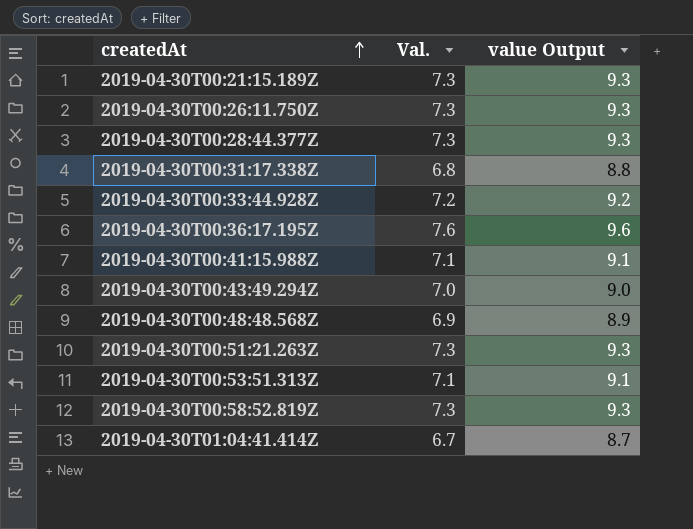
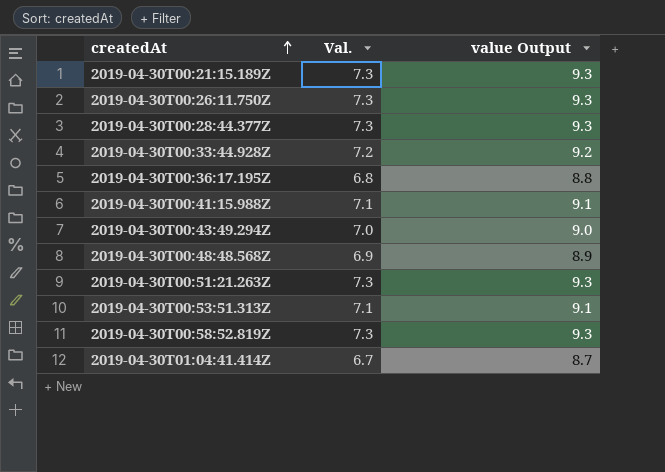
row 2019-04-30T00:31:17.338Z: 6.8 | 8.8 -> none
2019-04-30T00:36:17.195Z | Val.: 7.6 -> 6.8
2019-04-30T00:36:17.195Z | value Output: 9.6 -> 8.8

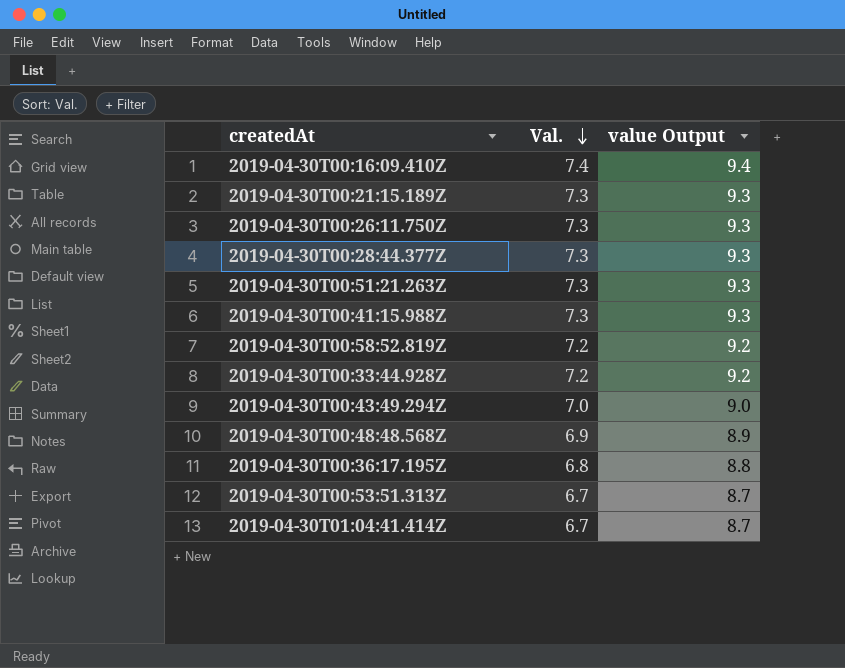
row order: createdAt ascending -> Val. descending
row 2019-04-30T00:16:09.410Z: none -> 7.4 | 9.4
2019-04-30T00:41:15.988Z | Val.: 7.1 -> 7.3
2019-04-30T00:41:15.988Z | value Output: 9.1 -> 9.3
2019-04-30T00:58:52.819Z | Val.: 7.3 -> 7.2
2019-04-30T00:58:52.819Z | value Output: 9.3 -> 9.2
2019-04-30T00:53:51.313Z | Val.: 7.1 -> 6.7
2019-04-30T00:53:51.313Z | value Output: 9.1 -> 8.7

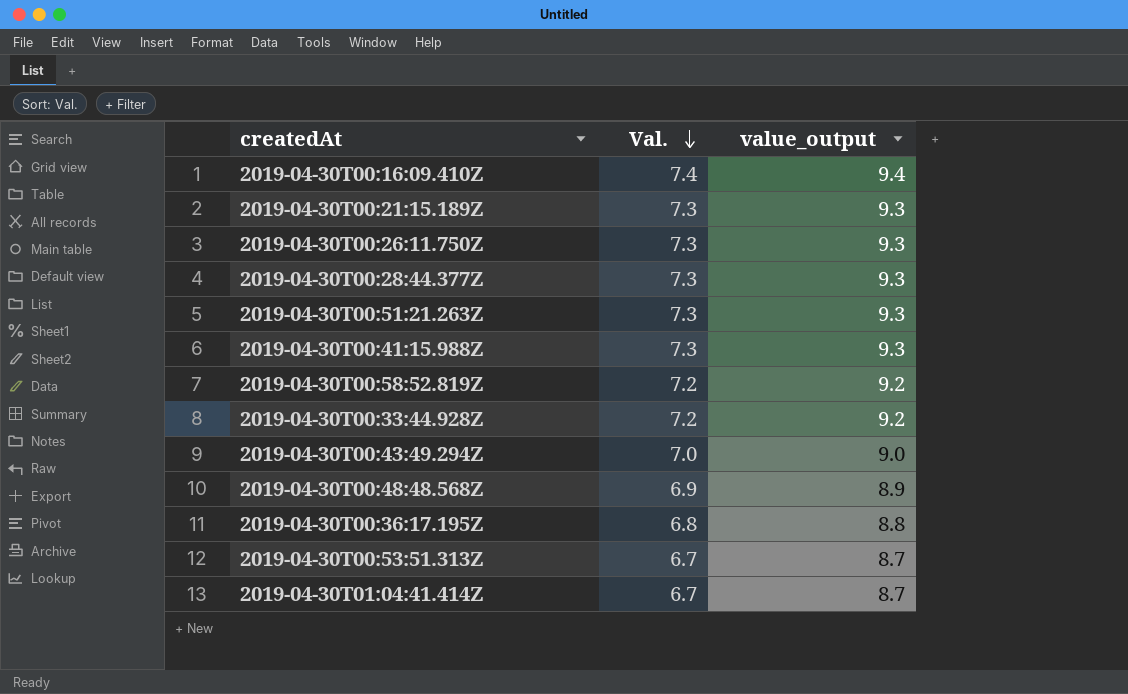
column name: value Output -> value_output

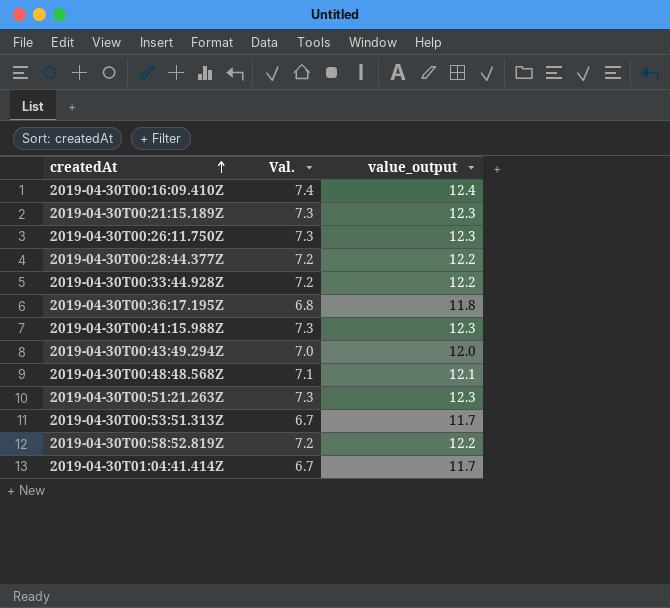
row order: Val. descending -> createdAt ascending
column value_output | formula: [Val.] + 2 -> [Val.] + 5
2019-04-30T00:28:44.377Z | Val.: 7.3 -> 7.2
2019-04-30T00:48:48.568Z | Val.: 6.9 -> 7.1

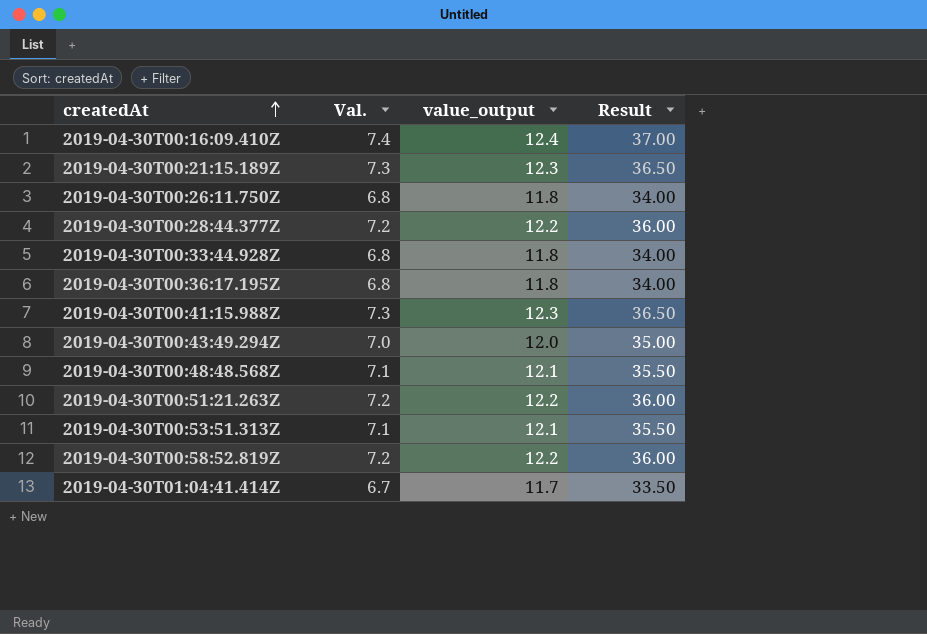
column Result | formula: none -> [Val.] * 5
2019-04-30T00:26:11.750Z | Val.: 7.3 -> 6.8
2019-04-30T00:26:11.750Z | value_output: 12.3 -> 11.8
2019-04-30T00:33:44.928Z | Val.: 7.2 -> 6.8
2019-04-30T00:33:44.928Z | value_output: 12.2 -> 11.8
2019-04-30T00:51:21.263Z | Val.: 7.3 -> 7.2
2019-04-30T00:51:21.263Z | value_output: 12.3 -> 12.2
2019-04-30T00:53:51.313Z | Val.: 6.7 -> 7.1
2019-04-30T00:53:51.313Z | value_output: 11.7 -> 12.1

